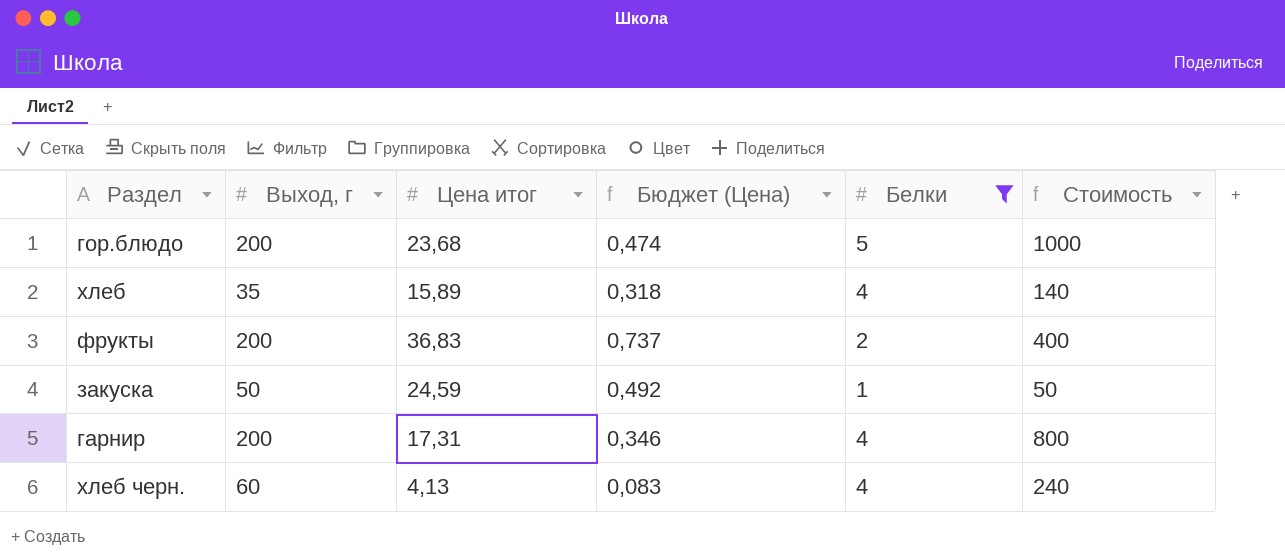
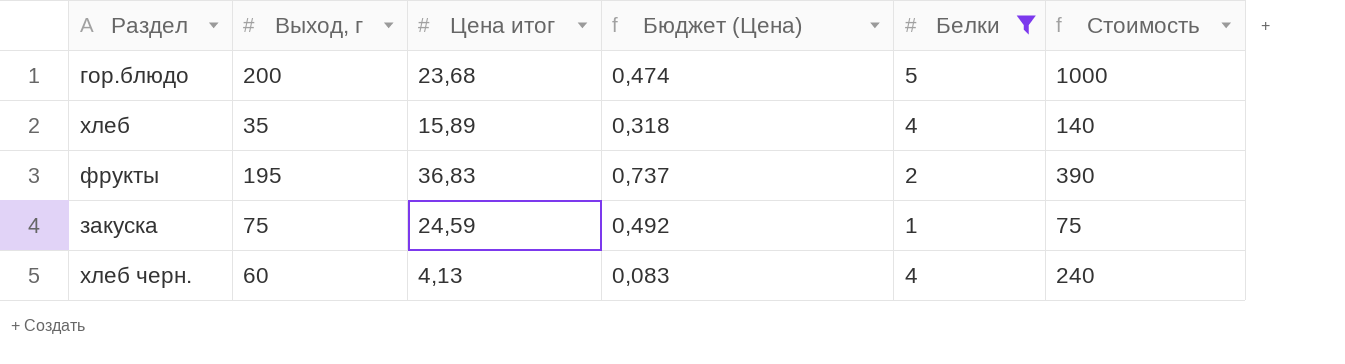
row гарнир: 200 | 17,31 | 0,346 | 4 | 800 -> none
фрукты | Выход, г: 200 -> 195
фрукты | Стоимость: 400 -> 390
закуска | Выход, г: 50 -> 75
закуска | Стоимость: 50 -> 75

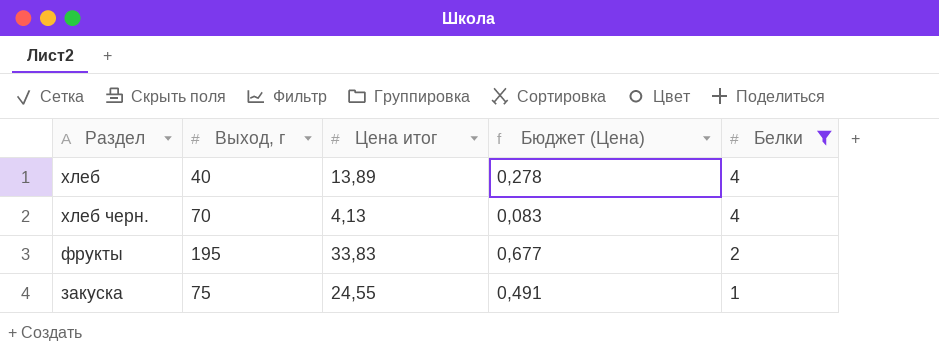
row order: none -> Белки descending
column Стоимость | formula: [Выход, г] * [Белки] -> none
row гор.блюдо: 200 | 23,68 | 0,474 | 5 | 1000 -> none
хлеб | Выход, г: 35 -> 40
хлеб | Цена итог: 15,89 -> 13,89
хлеб | Бюджет (Цена): 0,318 -> 0,278
хлеб черн. | Выход, г: 60 -> 70
фрукты | Цена итог: 36,83 -> 33,83
фрукты | Бюджет (Цена): 0,737 -> 0,677
закуска | Цена итог: 24,59 -> 24,55
закуска | Бюджет (Цена): 0,492 -> 0,491

